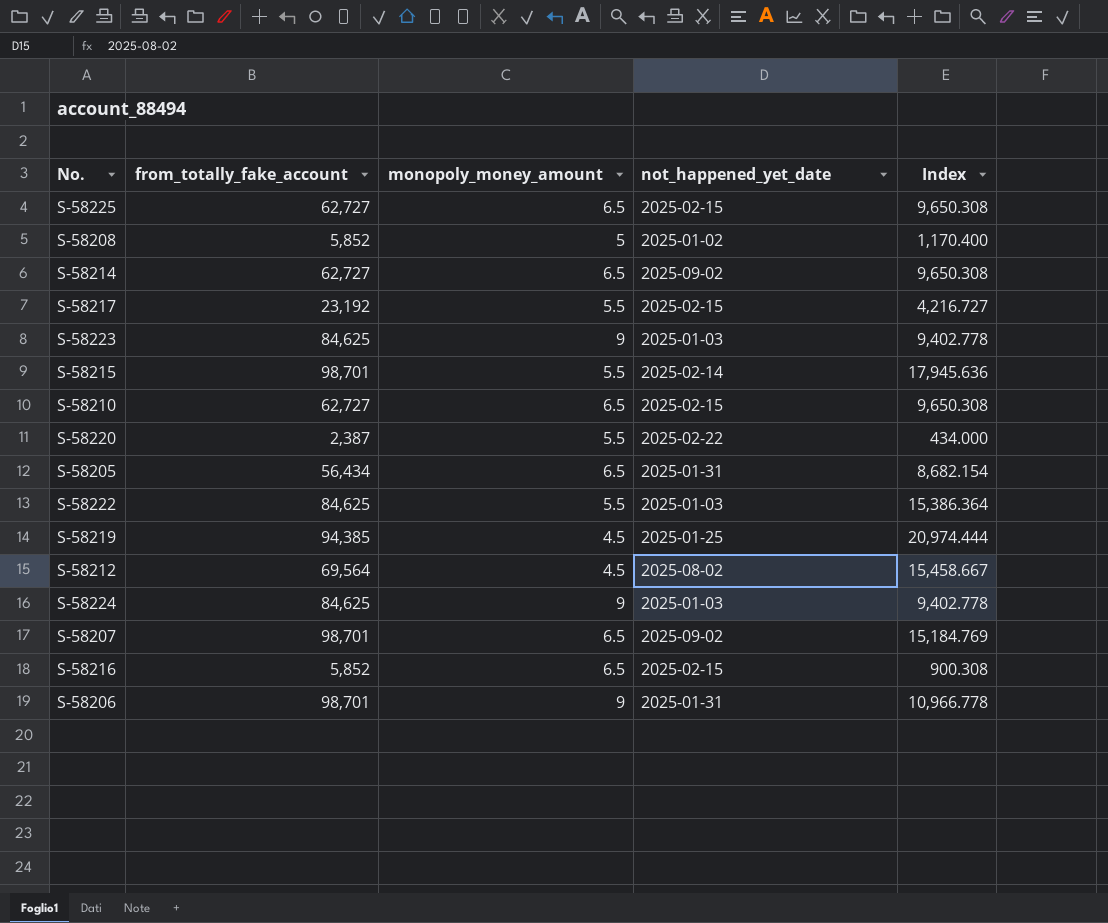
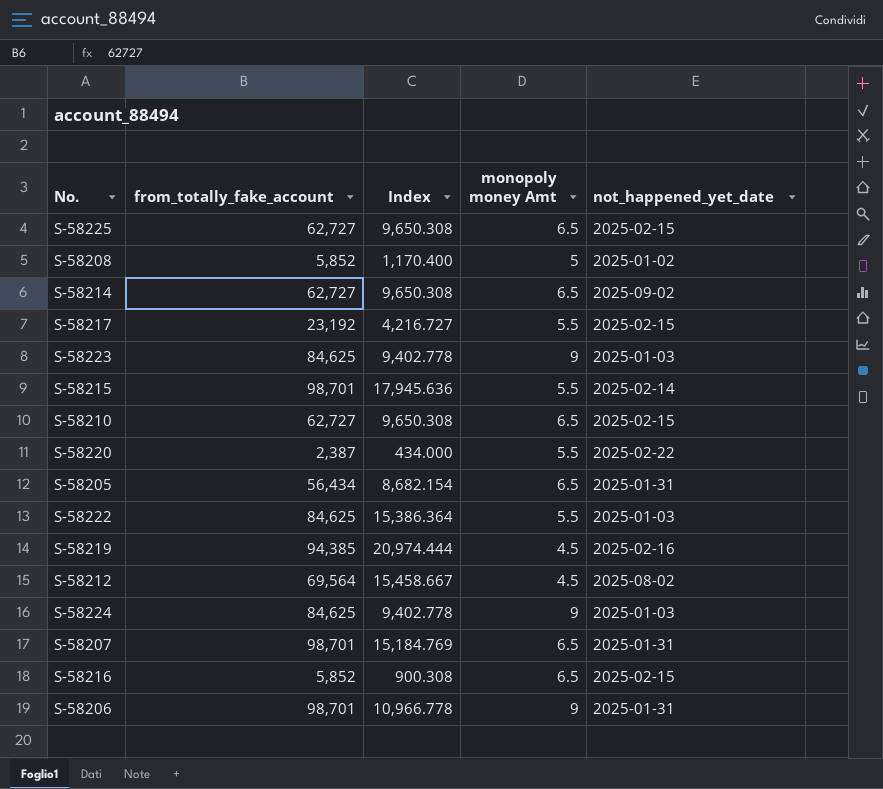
column Index | position: 5 -> 3
column name: monopoly_money_amount -> monopoly money Amt
S-58219 | not_happened_yet_date: 2025-01-25 -> 2025-02-16
S-58207 | not_happened_yet_date: 2025-09-02 -> 2025-01-31

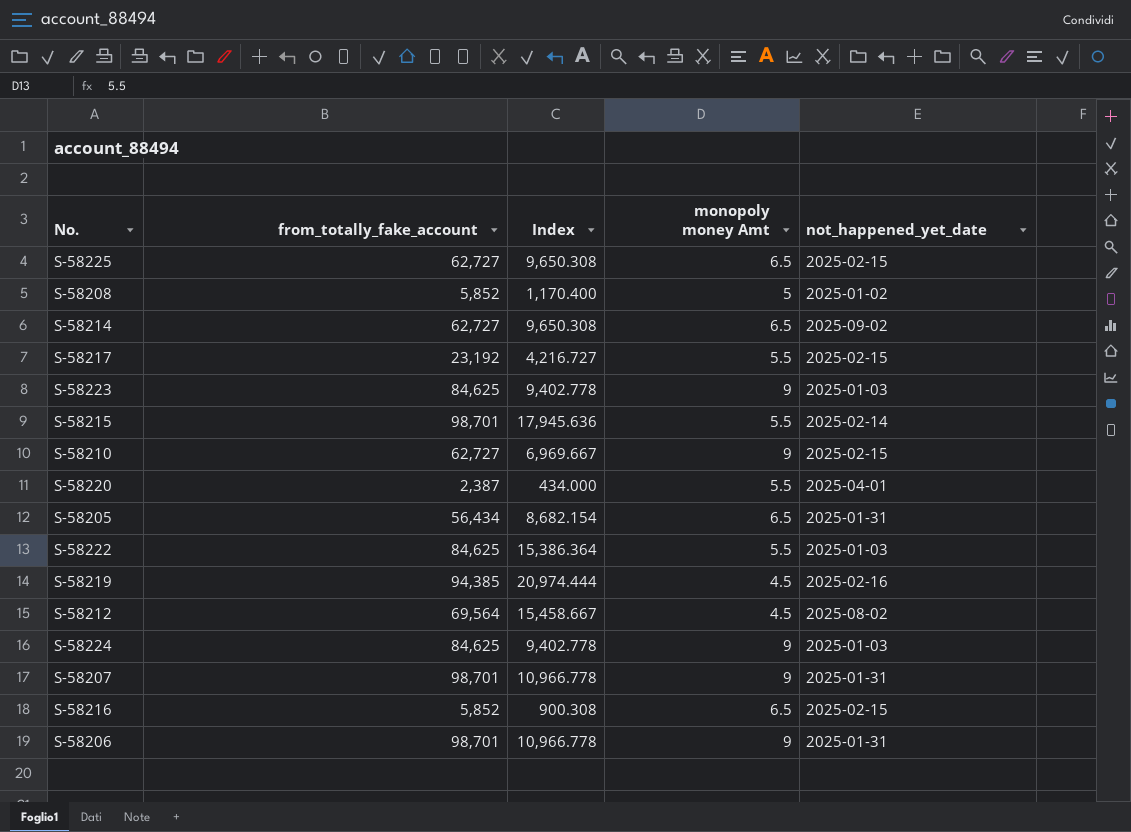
S-58210 | Index: 9,650.308 -> 6,969.667
S-58210 | monopoly money Amt: 6.5 -> 9
S-58220 | not_happened_yet_date: 2025-02-22 -> 2025-04-01
S-58207 | Index: 15,184.769 -> 10,966.778
S-58207 | monopoly money Amt: 6.5 -> 9

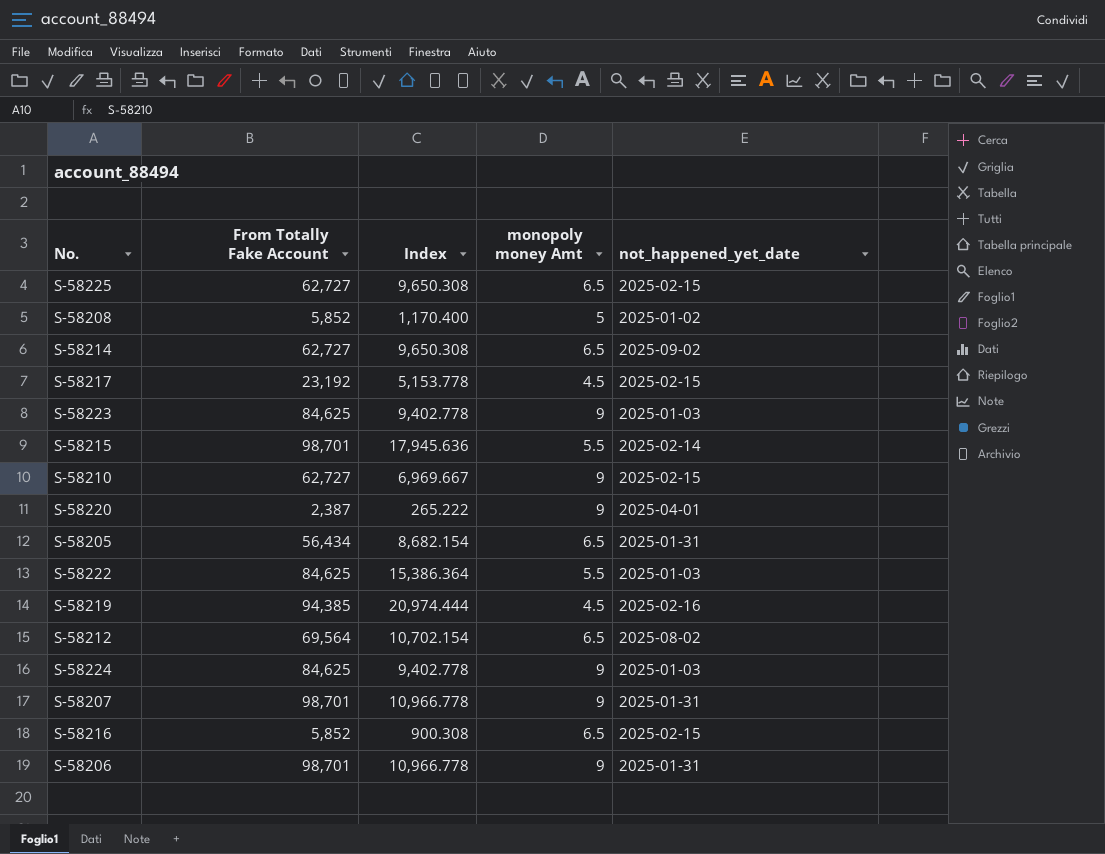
column name: from_totally_fake_account -> From Totally Fake Account
S-58217 | Index: 4,216.727 -> 5,153.778
S-58217 | monopoly money Amt: 5.5 -> 4.5
S-58220 | Index: 434.000 -> 265.222
S-58220 | monopoly money Amt: 5.5 -> 9
S-58212 | Index: 15,458.667 -> 10,702.154
S-58212 | monopoly money Amt: 4.5 -> 6.5

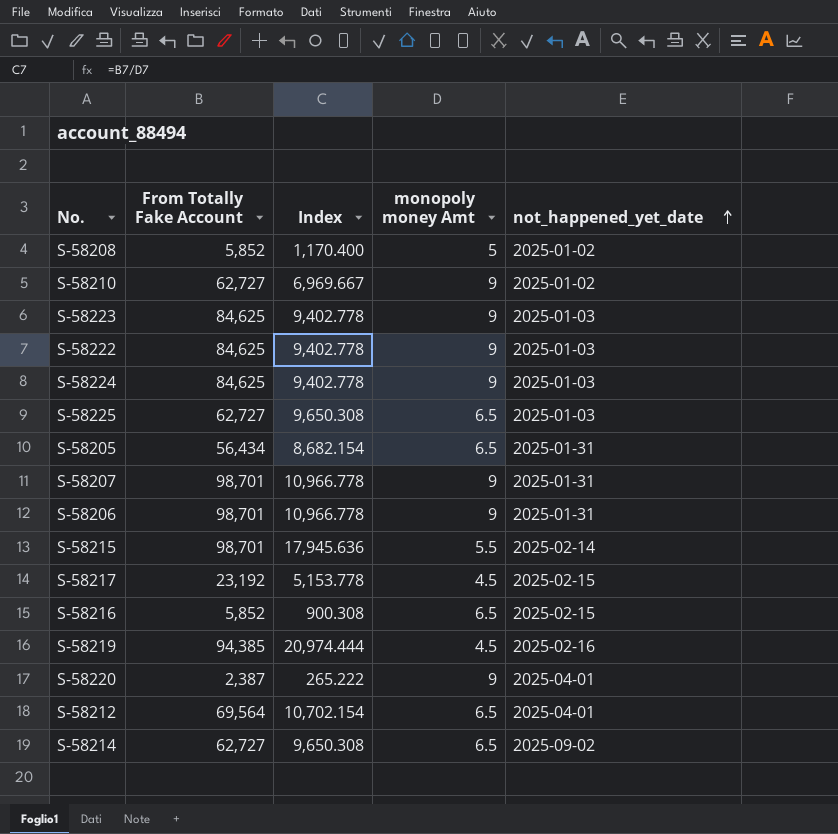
row order: none -> not_happened_yet_date ascending
S-58210 | not_happened_yet_date: 2025-02-15 -> 2025-01-02
S-58222 | Index: 15,386.364 -> 9,402.778
S-58222 | monopoly money Amt: 5.5 -> 9
S-58225 | not_happened_yet_date: 2025-02-15 -> 2025-01-03
S-58212 | not_happened_yet_date: 2025-08-02 -> 2025-04-01

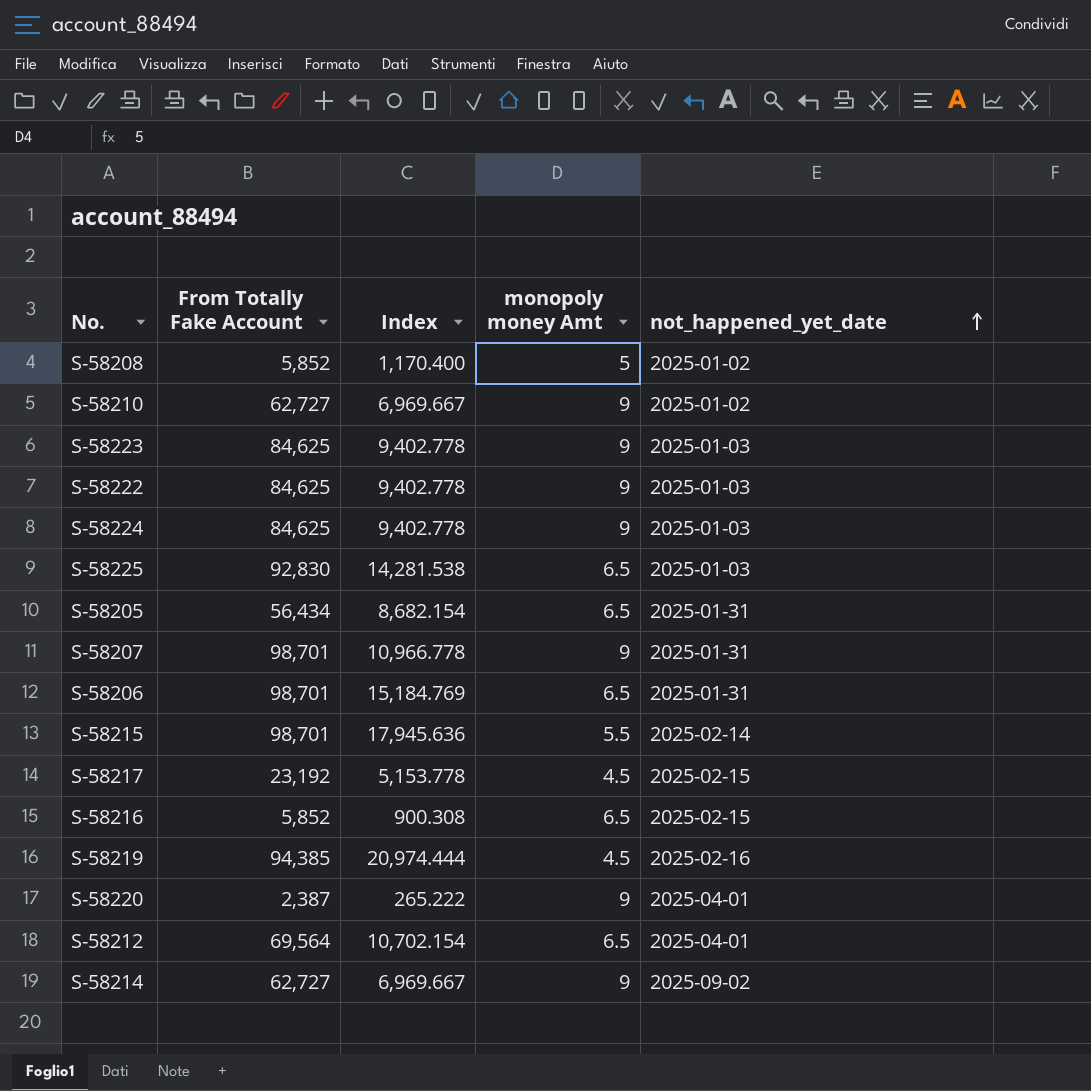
S-58225 | From Totally Fake Account: 62,727 -> 92,830
S-58225 | Index: 9,650.308 -> 14,281.538
S-58206 | Index: 10,966.778 -> 15,184.769
S-58206 | monopoly money Amt: 9 -> 6.5
S-58214 | Index: 9,650.308 -> 6,969.667
S-58214 | monopoly money Amt: 6.5 -> 9

